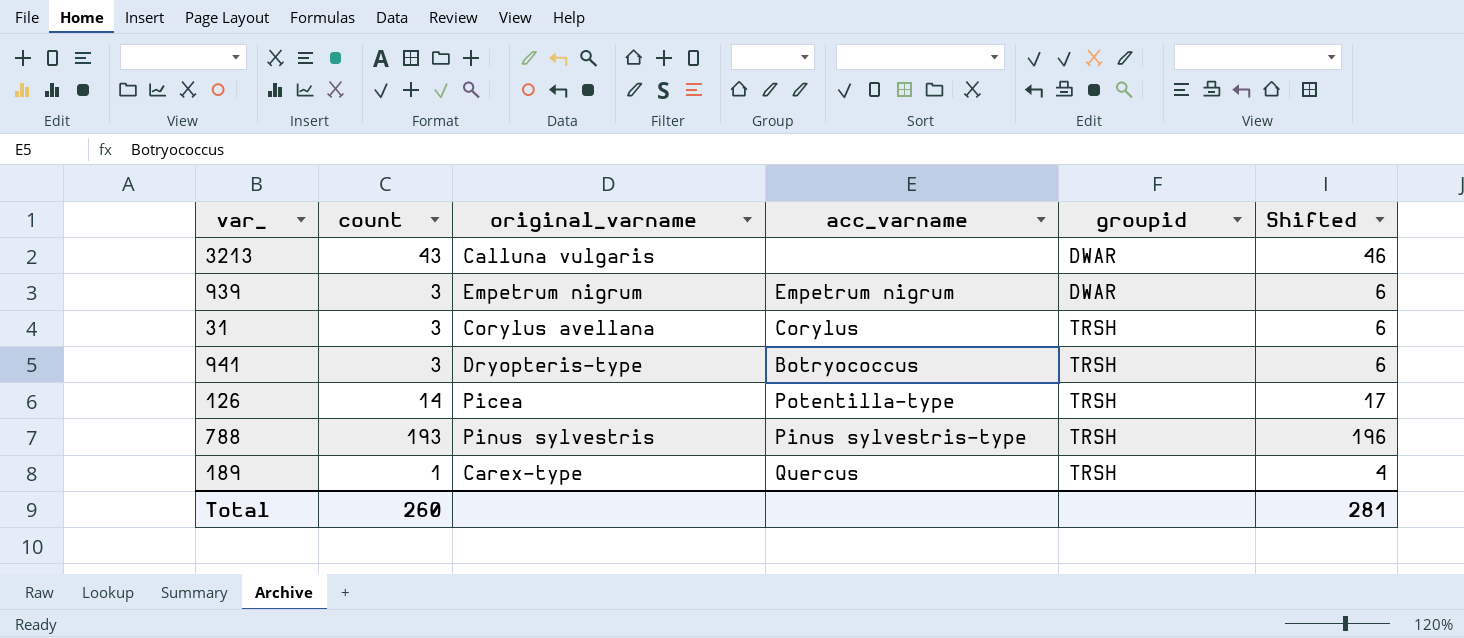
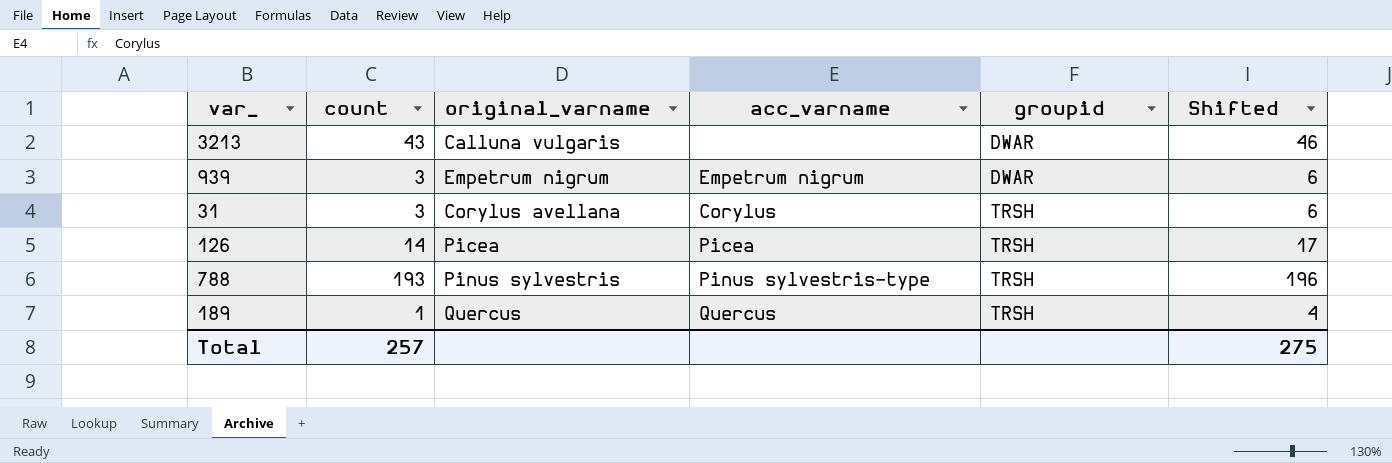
row 941: 3 | Dryopteris-type | Botryococcus | TRSH | 6 -> none
126 | acc_varname: Potentilla-type -> Picea
189 | original_varname: Carex-type -> Quercus
Total | count: 260 -> 257
Total | Shifted: 281 -> 275

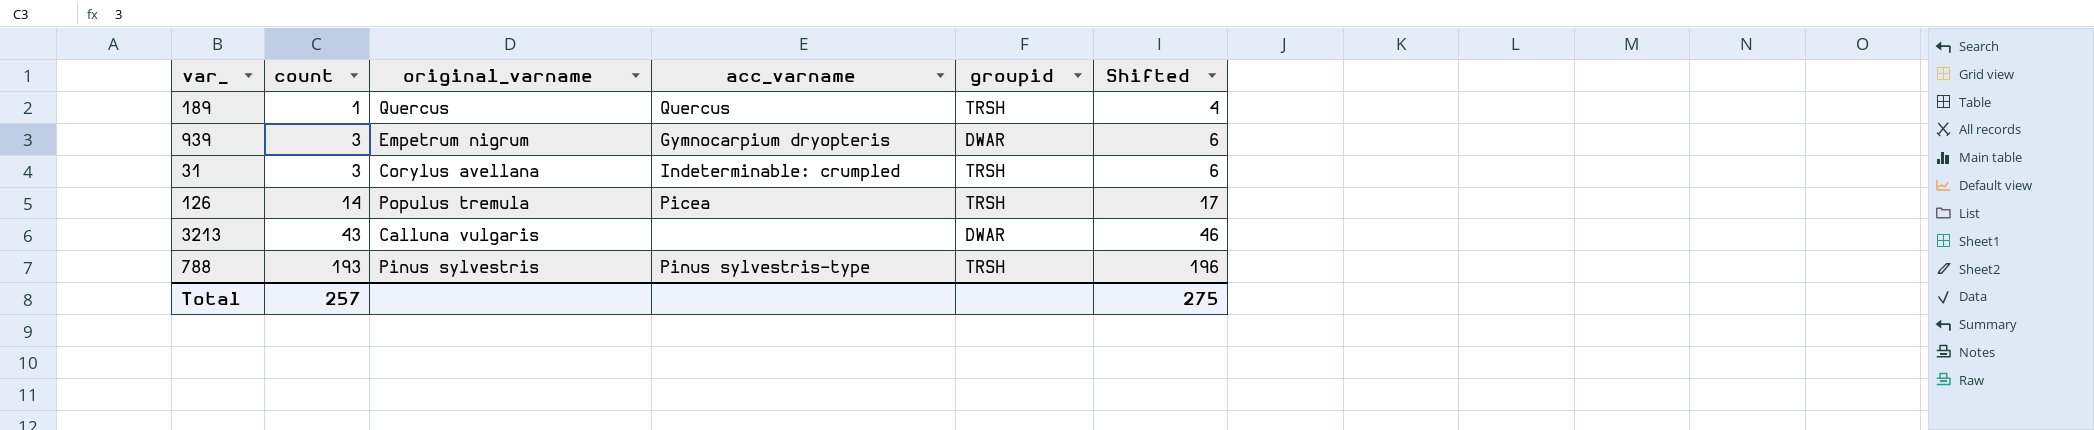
row order: groupid ascending -> count ascending
939 | acc_varname: Empetrum nigrum -> Gymnocarpium dryopteris
31 | acc_varname: Corylus -> Indeterminable: crumpled
126 | original_varname: Picea -> Populus tremula

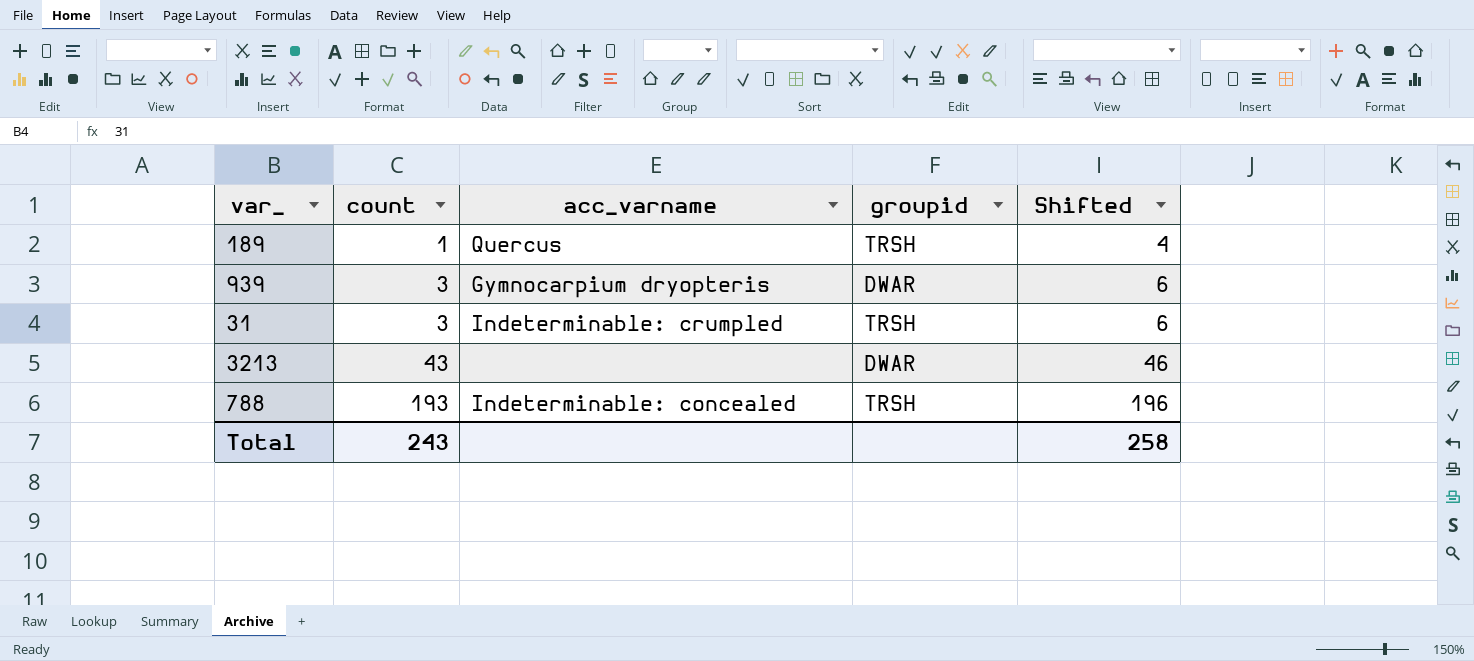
column original_varname | position: 3 -> none
row 126: 14 | Populus tremula | Picea | TRSH | 17 -> none
788 | acc_varname: Pinus sylvestris-type -> Indeterminable: concealed
Total | count: 257 -> 243
Total | Shifted: 275 -> 258

